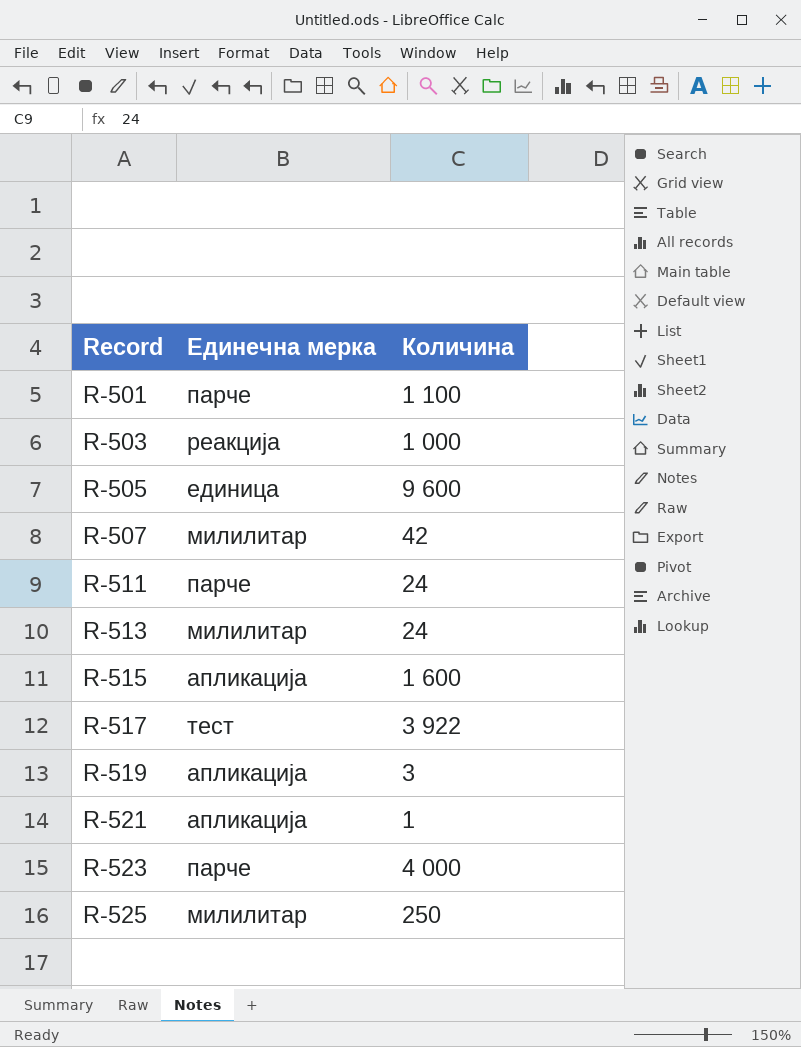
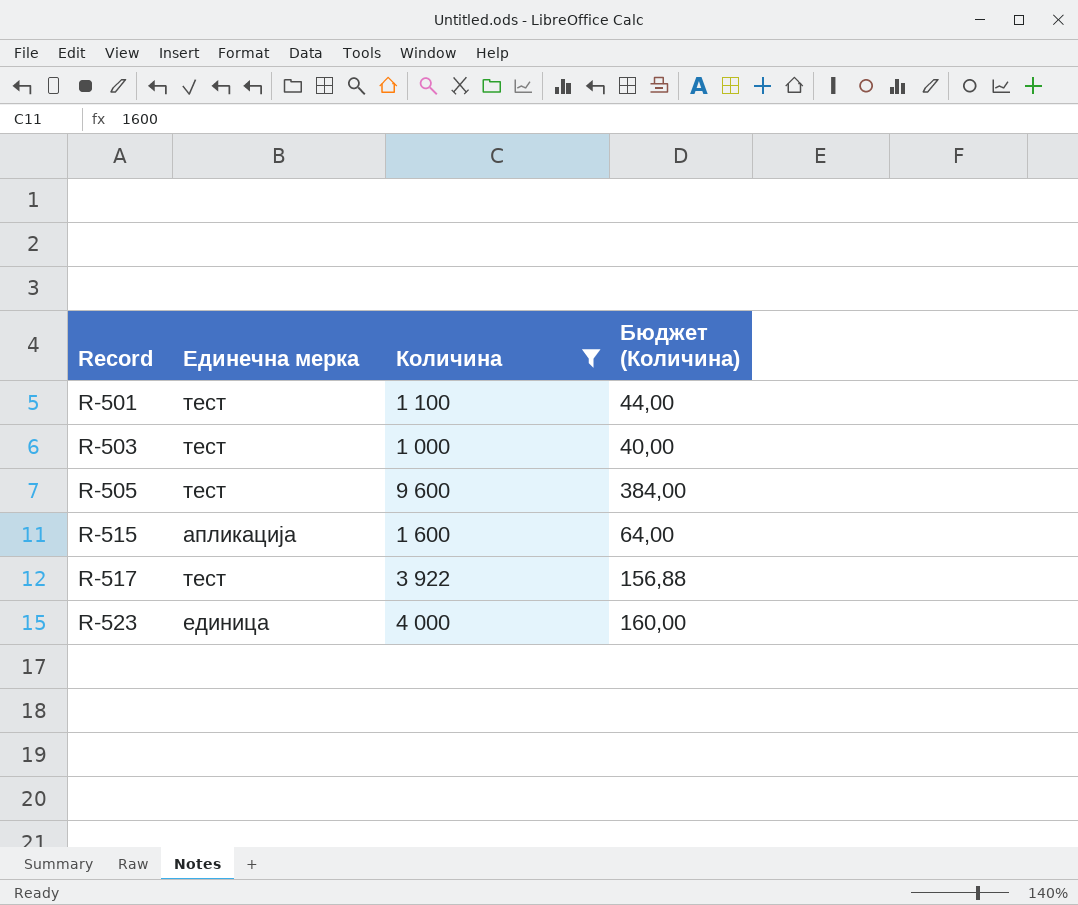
filter: none -> Количина >= 1 000
column Бюджет (Количина) | formula: none -> [Количина] * 0,04
R-501 | Единечна мерка: парче -> тест
R-503 | Единечна мерка: реакција -> тест
R-505 | Единечна мерка: единица -> тест
R-523 | Единечна мерка: парче -> единица

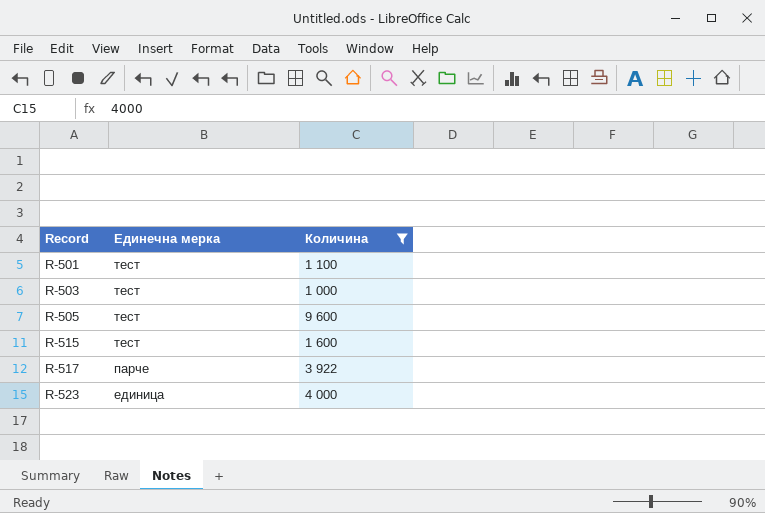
column Бюджет (Количина) | formula: [Количина] * 0,04 -> none
R-515 | Единечна мерка: апликација -> тест
R-517 | Единечна мерка: тест -> парче

